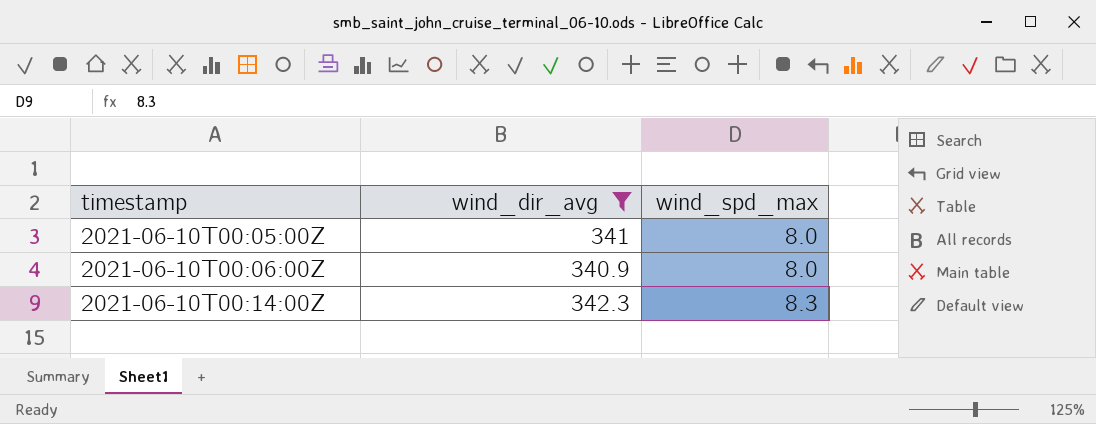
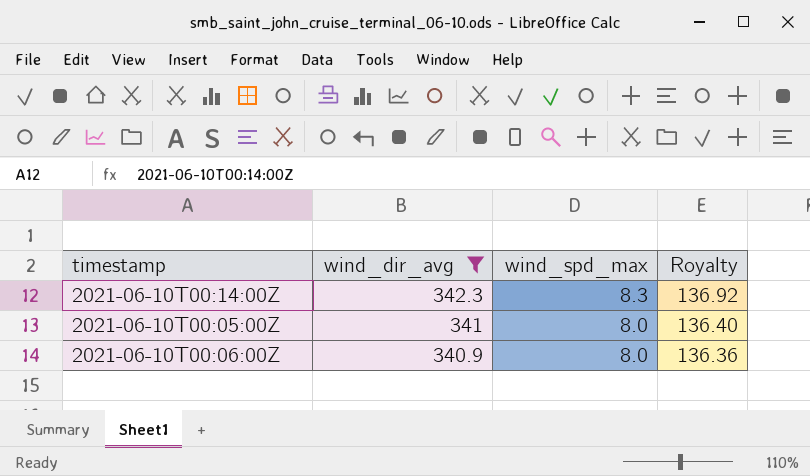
row order: timestamp ascending -> wind_dir_avg descending
column Royalty | formula: none -> [wind_dir_avg] * 0.4

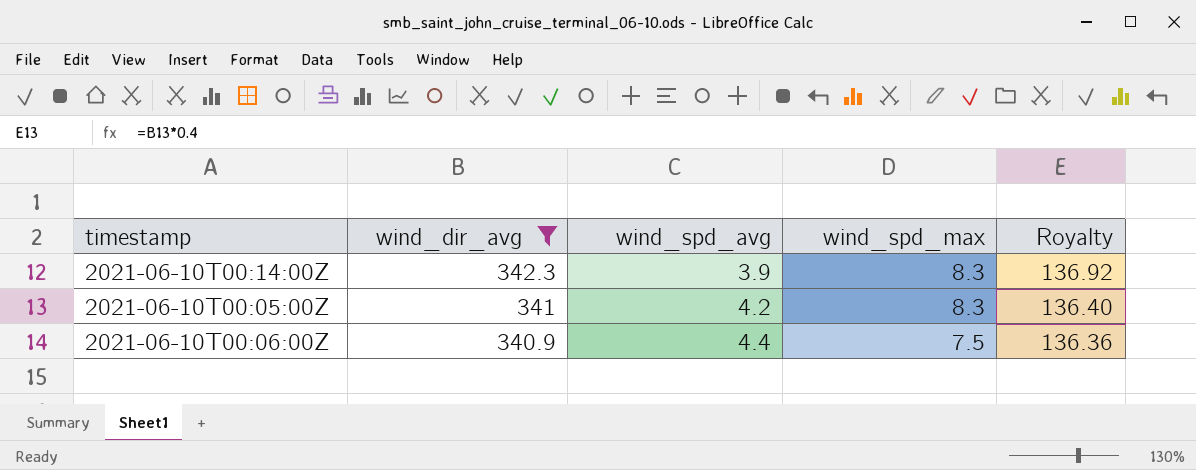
column wind_spd_avg | position: none -> 3
2021-06-10T00:05:00Z | wind_spd_max: 8.0 -> 8.3
2021-06-10T00:06:00Z | wind_spd_max: 8.0 -> 7.5

